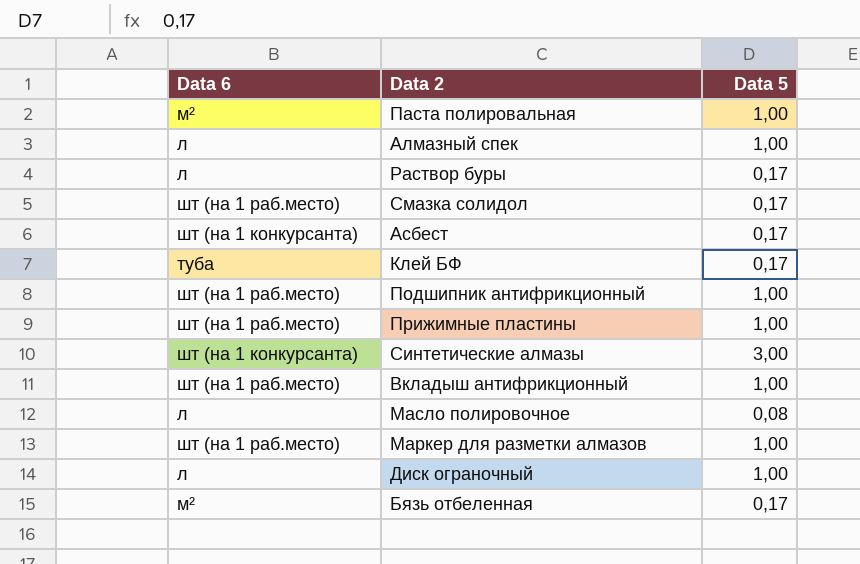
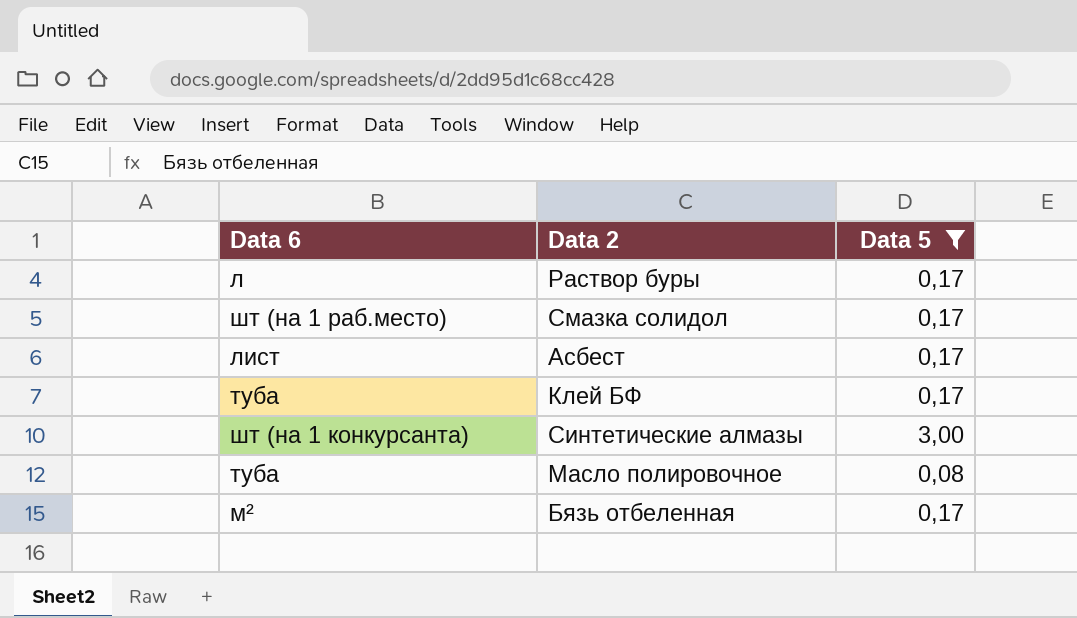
filter: none -> Data 5 != 1,00
Асбест | Data 6: шт (на 1 конкурсанта) -> лист
Масло полировочное | Data 6: л -> туба

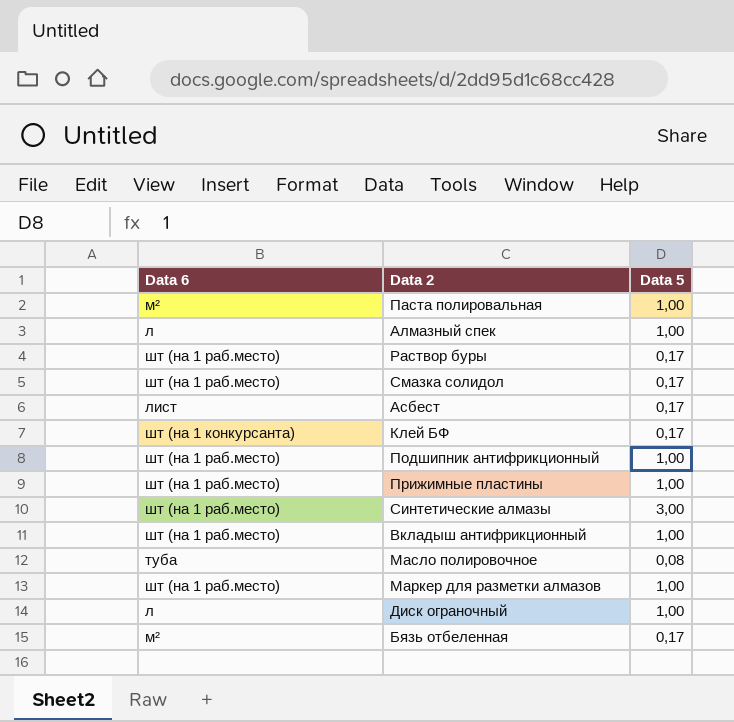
filter: Data 5 != 1,00 -> none
Раствор буры | Data 6: л -> шт (на 1 раб.место)
Клей БФ | Data 6: туба -> шт (на 1 конкурсанта)
Синтетические алмазы | Data 6: шт (на 1 конкурсанта) -> шт (на 1 раб.место)

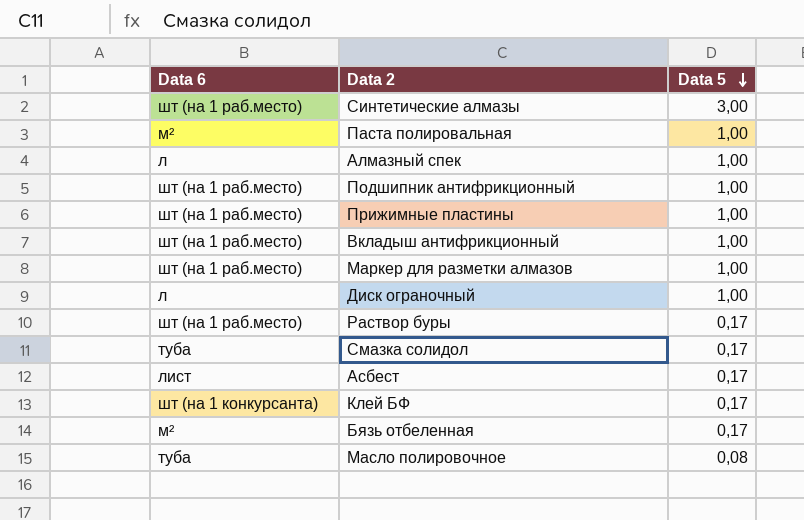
row order: none -> Data 5 descending
Смазка солидол | Data 6: шт (на 1 раб.место) -> туба

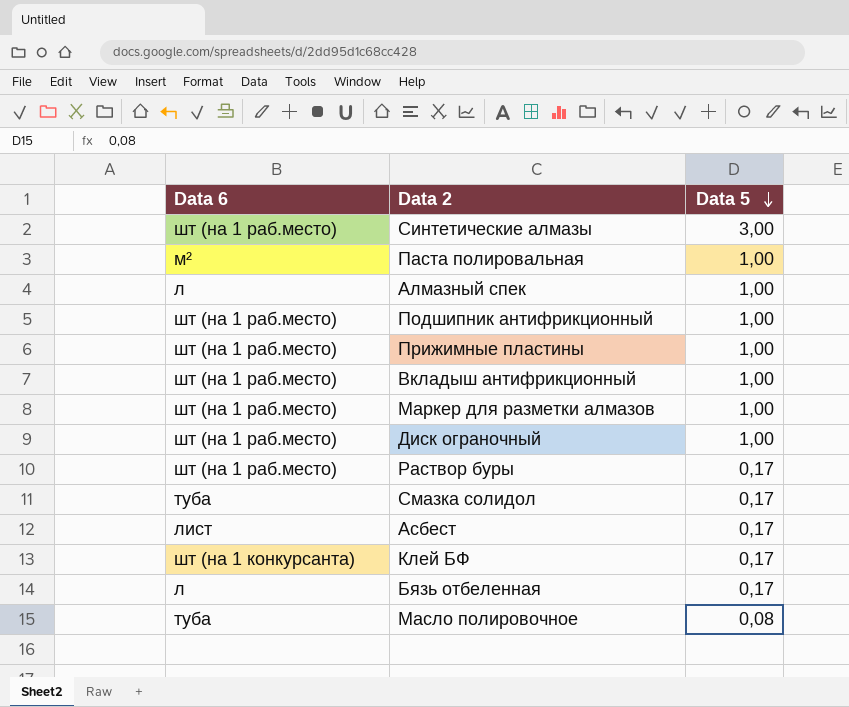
Диск ограночный | Data 6: л -> шт (на 1 раб.место)
Бязь отбеленная | Data 6: м² -> л

